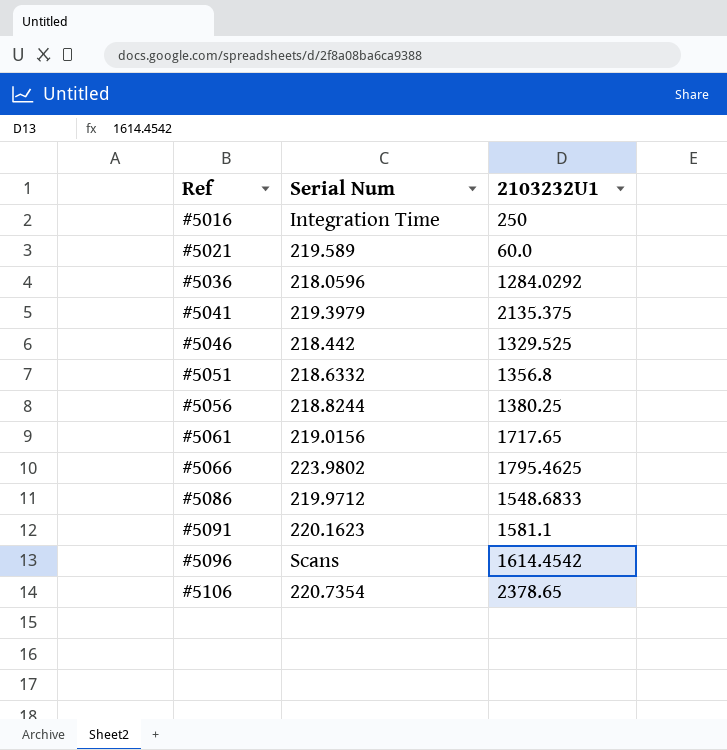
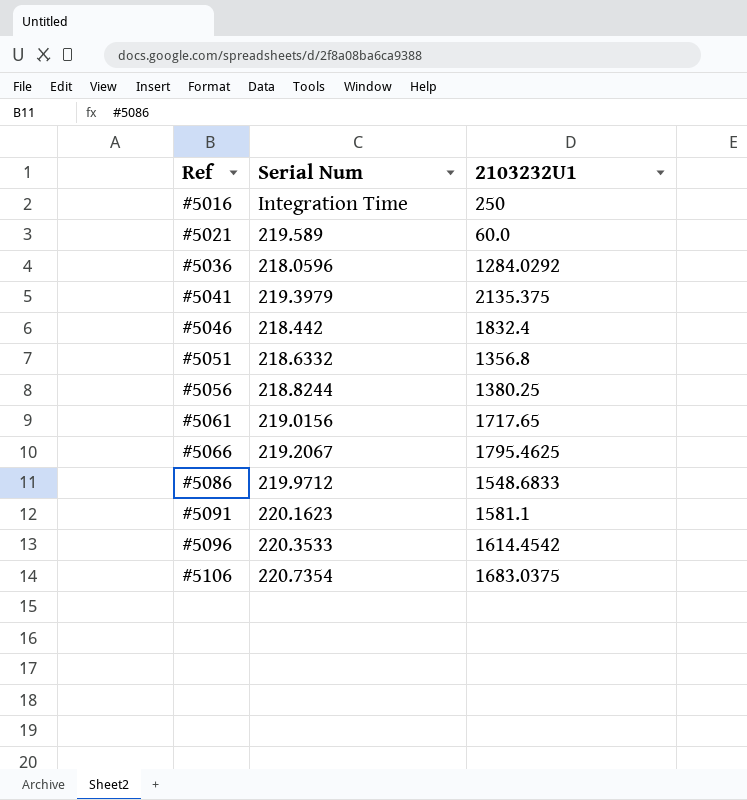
#5046 | 2103232U1: 1329.525 -> 1832.4
#5066 | Serial Num: 223.9802 -> 219.2067
#5096 | Serial Num: Scans -> 220.3533
#5106 | 2103232U1: 2378.65 -> 1683.0375

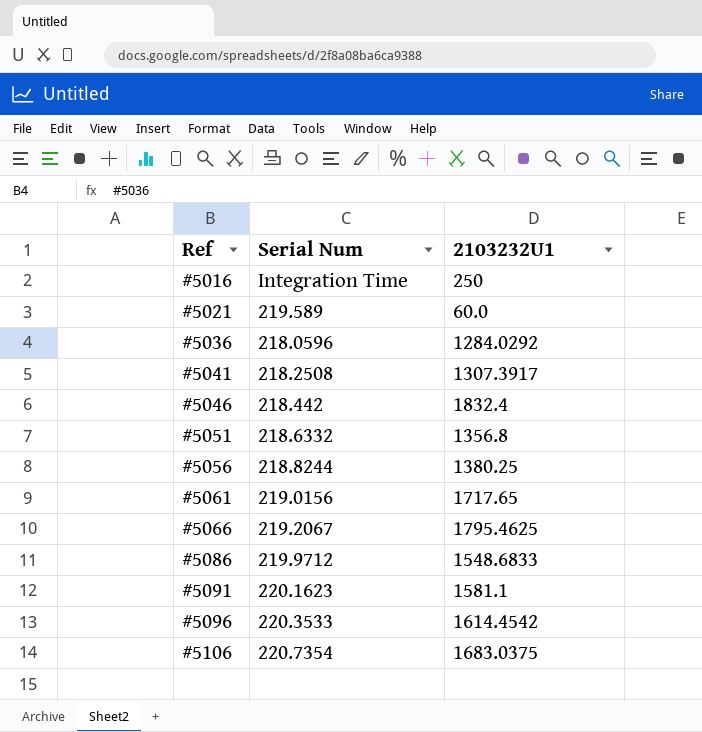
#5041 | Serial Num: 219.3979 -> 218.2508
#5041 | 2103232U1: 2135.375 -> 1307.3917

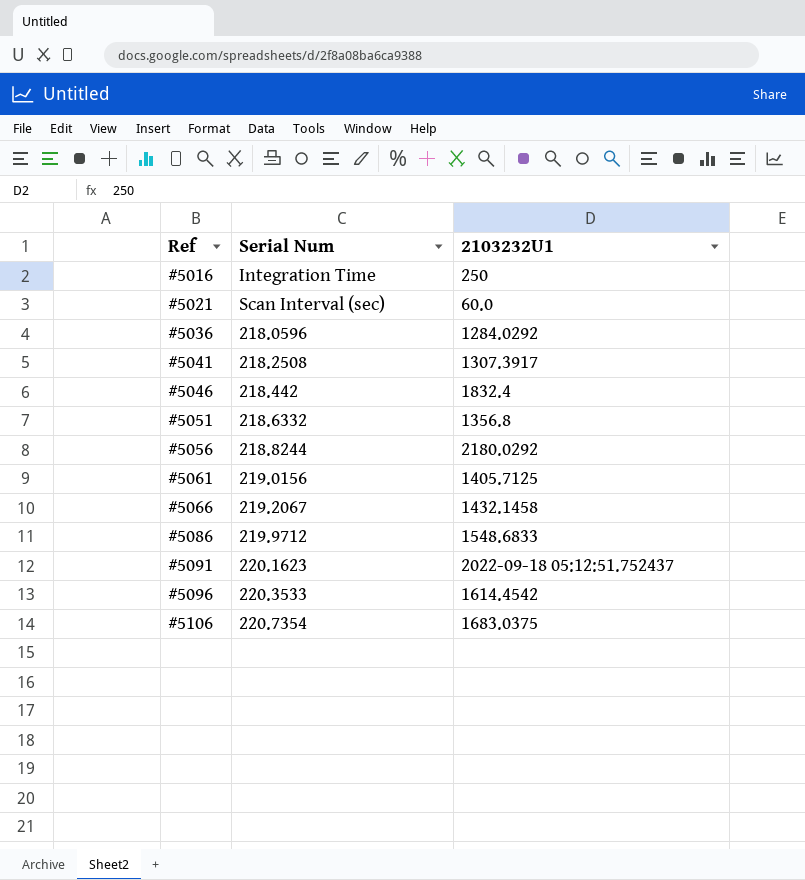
#5021 | Serial Num: 219.589 -> Scan Interval (sec)
#5056 | 2103232U1: 1380.25 -> 2180.0292
#5061 | 2103232U1: 1717.65 -> 1405.7125
#5066 | 2103232U1: 1795.4625 -> 1432.1458
#5091 | 2103232U1: 1581.1 -> 2022-09-18 05:12:51.752437

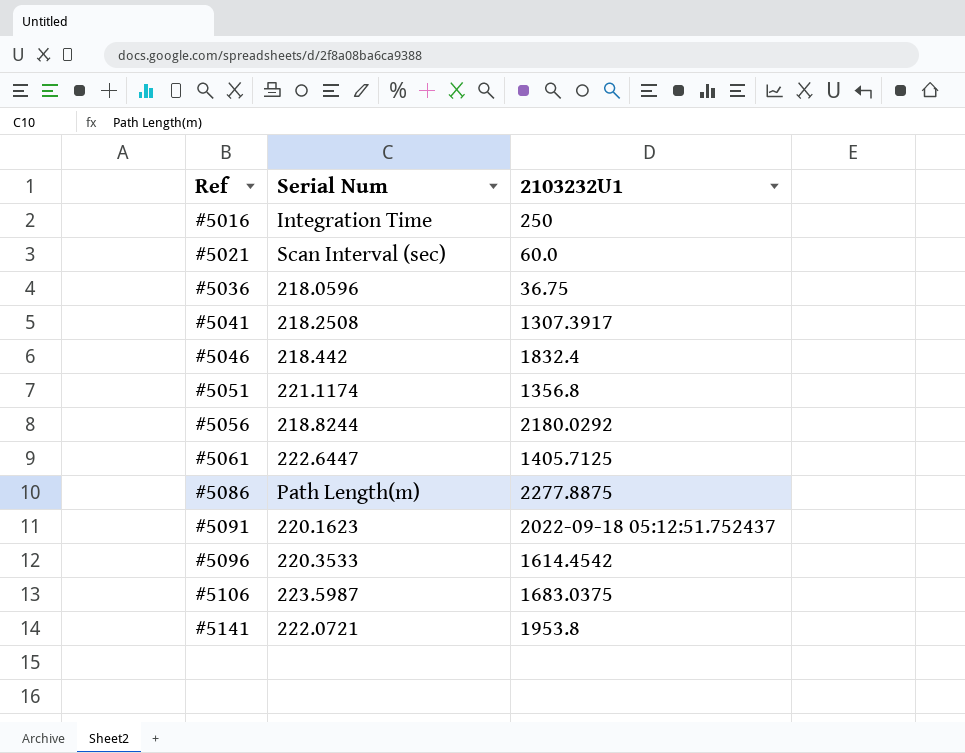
row #5066: 219.2067 | 1432.1458 -> none
#5036 | 2103232U1: 1284.0292 -> 36.75
#5051 | Serial Num: 218.6332 -> 221.1174
#5061 | Serial Num: 219.0156 -> 222.6447
#5086 | Serial Num: 219.9712 -> Path Length(m)
#5086 | 2103232U1: 1548.6833 -> 2277.8875
#5106 | Serial Num: 220.7354 -> 223.5987
row #5141: none -> 222.0721 | 1953.8

